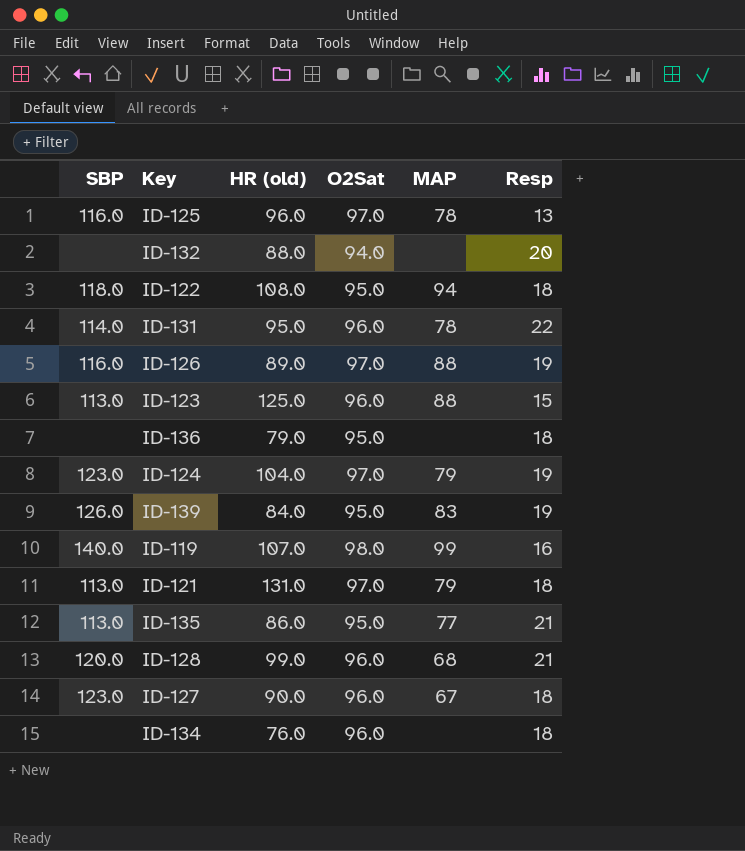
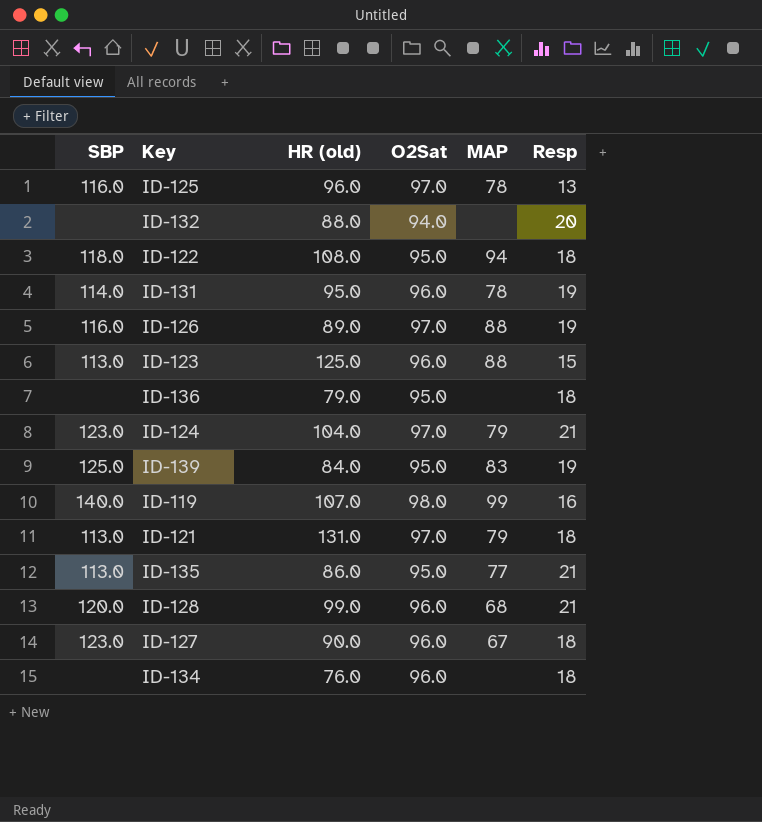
ID-131 | Resp: 22 -> 19
ID-124 | Resp: 19 -> 21
ID-139 | SBP: 126.0 -> 125.0

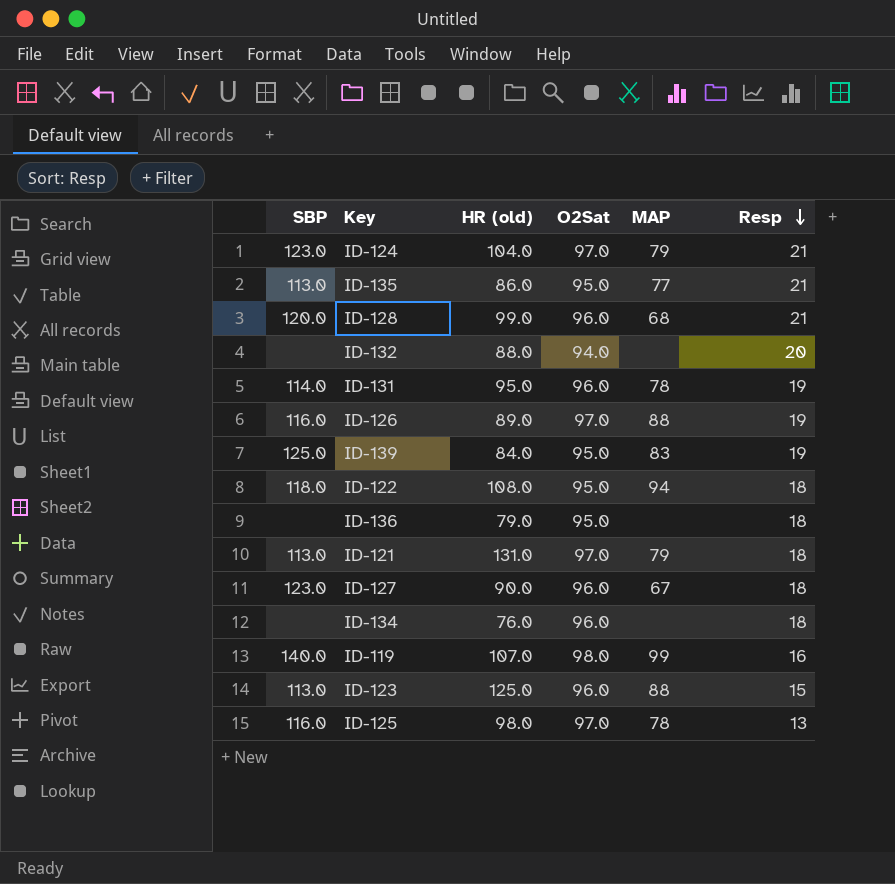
row order: none -> Resp descending
ID-125 | HR (old): 96.0 -> 98.0

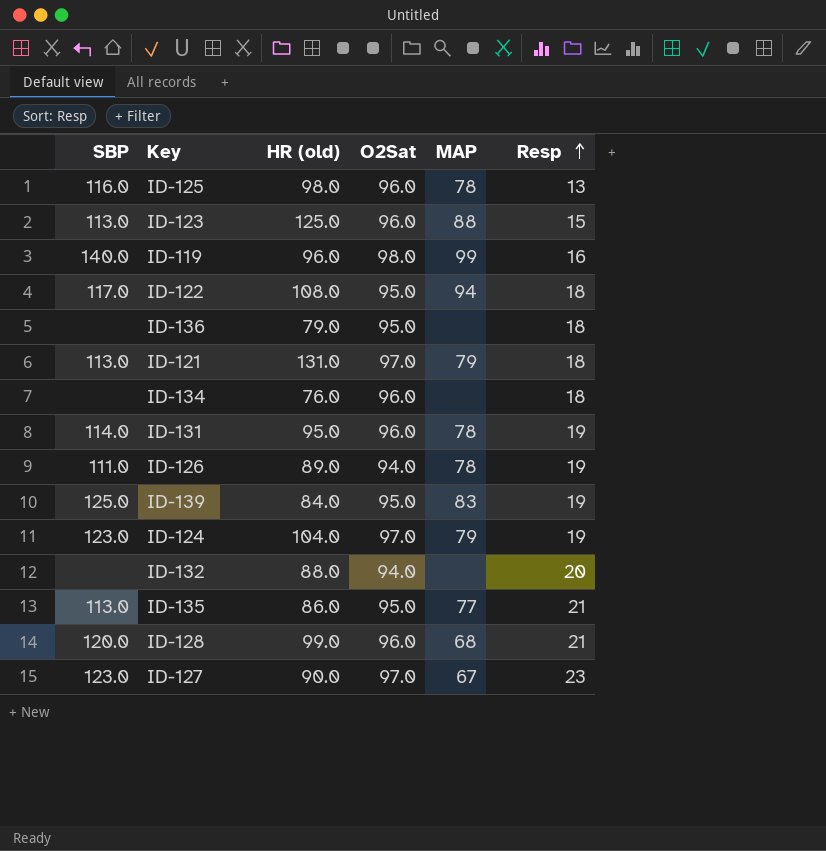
row order: Resp descending -> Resp ascending
ID-125 | O2Sat: 97.0 -> 96.0
ID-119 | HR (old): 107.0 -> 96.0
ID-122 | SBP: 118.0 -> 117.0
ID-126 | SBP: 116.0 -> 111.0
ID-126 | O2Sat: 97.0 -> 94.0
ID-126 | MAP: 88 -> 78
ID-124 | Resp: 21 -> 19
ID-127 | O2Sat: 96.0 -> 97.0
ID-127 | Resp: 18 -> 23

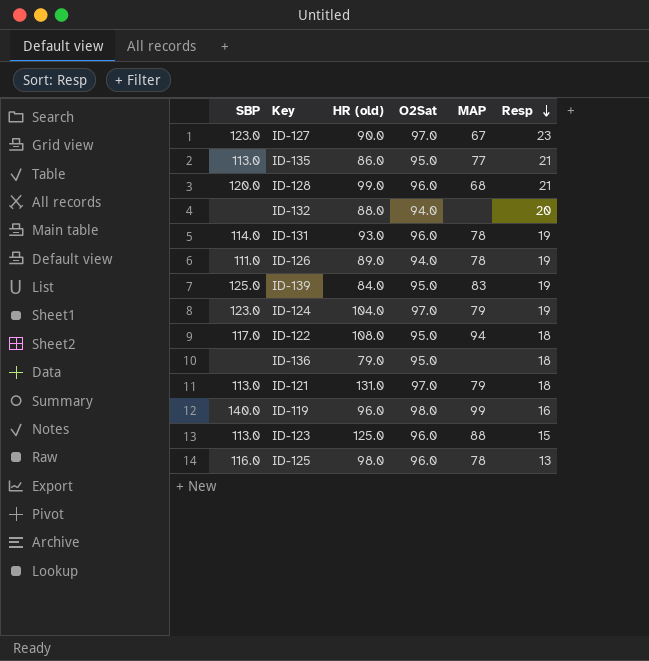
row order: Resp ascending -> Resp descending
row ID-134: none | 76.0 | 96.0 | none | 18 -> none
ID-131 | HR (old): 95.0 -> 93.0

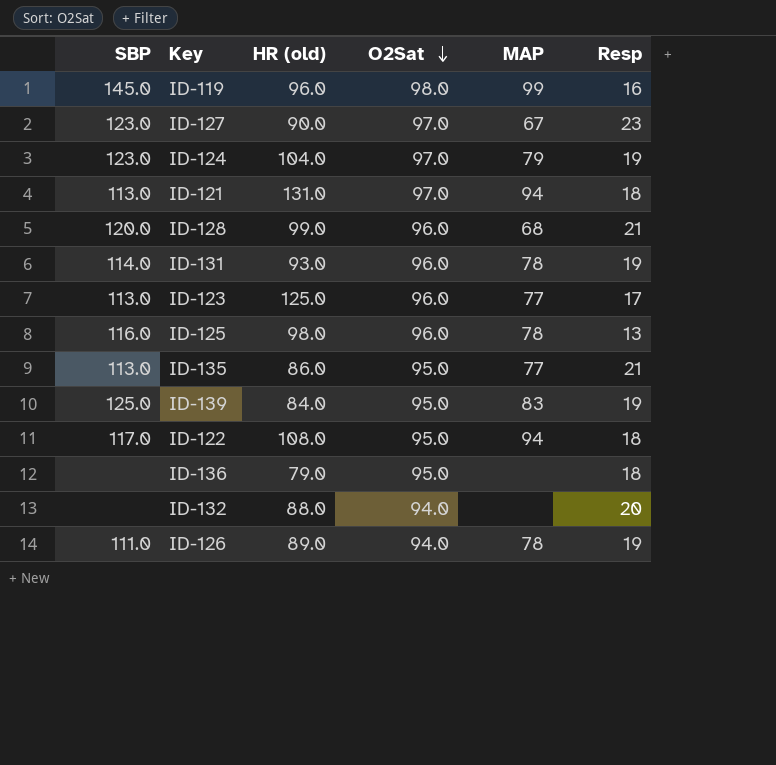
row order: Resp descending -> O2Sat descending
ID-119 | SBP: 140.0 -> 145.0
ID-121 | MAP: 79 -> 94
ID-123 | MAP: 88 -> 77
ID-123 | Resp: 15 -> 17

